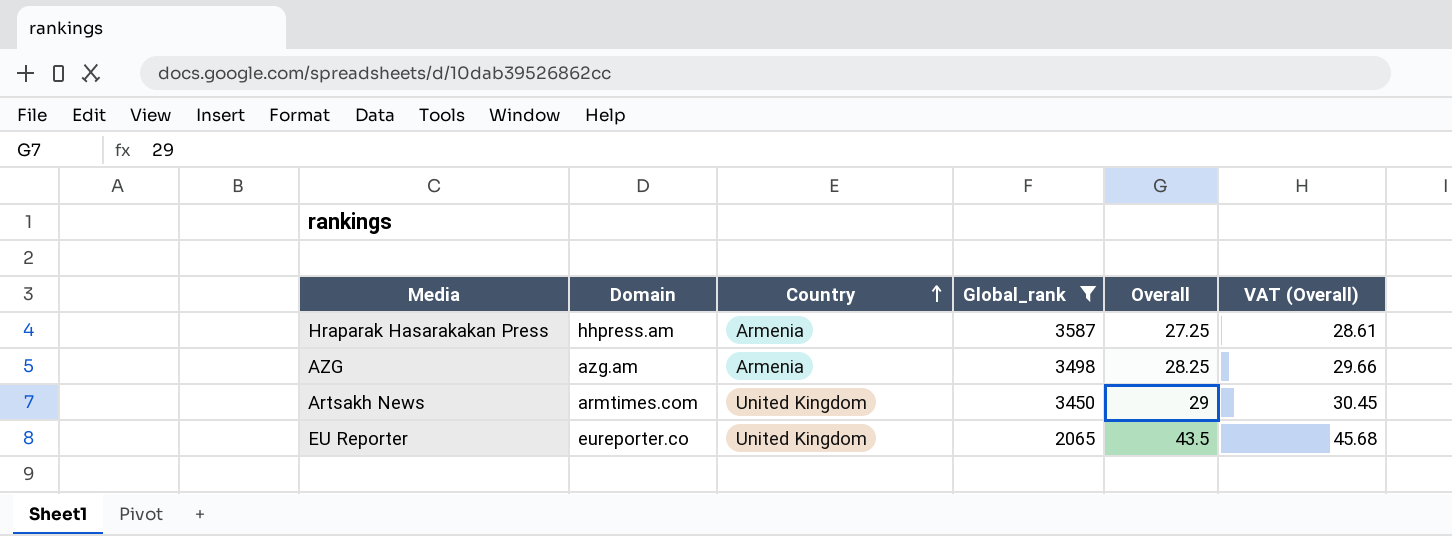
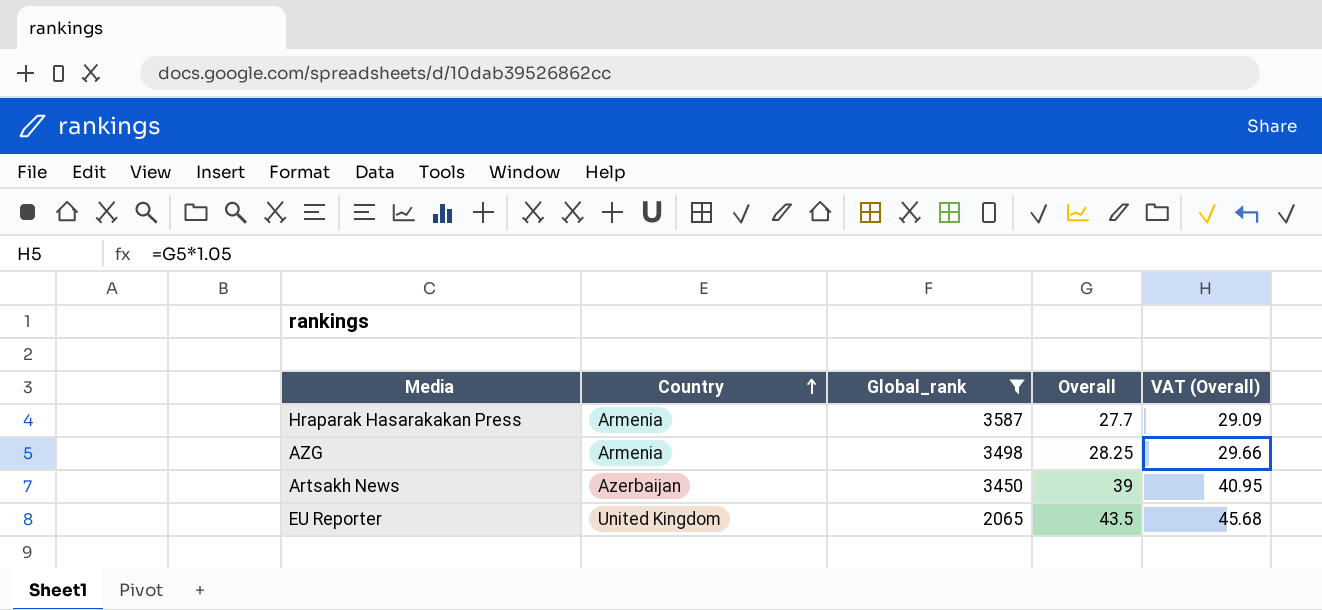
column Domain | position: 2 -> none
Hraparak Hasarakakan Press | Overall: 27.25 -> 27.7
Hraparak Hasarakakan Press | VAT (Overall): 28.61 -> 29.09
Artsakh News | Country: United Kingdom -> Azerbaijan
Artsakh News | Overall: 29 -> 39
Artsakh News | VAT (Overall): 30.45 -> 40.95

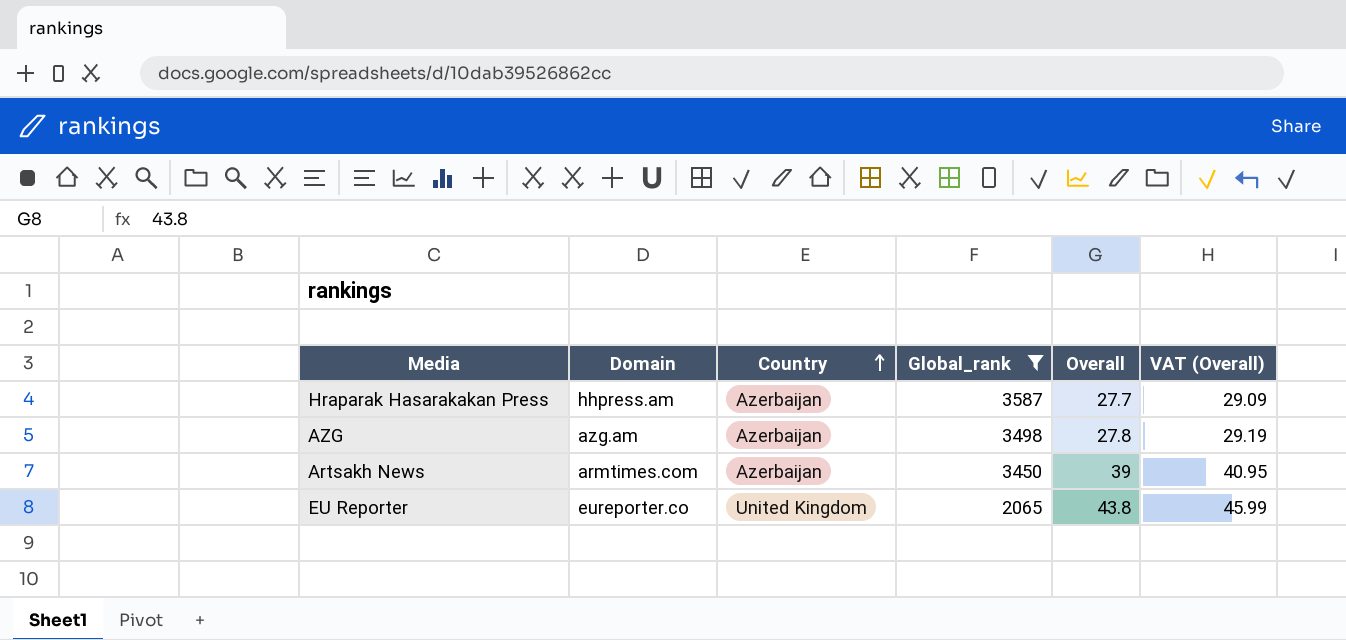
column Domain | position: none -> 2
Hraparak Hasarakakan Press | Country: Armenia -> Azerbaijan
AZG | Country: Armenia -> Azerbaijan
AZG | Overall: 28.25 -> 27.8
AZG | VAT (Overall): 29.66 -> 29.19
EU Reporter | Overall: 43.5 -> 43.8
EU Reporter | VAT (Overall): 45.68 -> 45.99

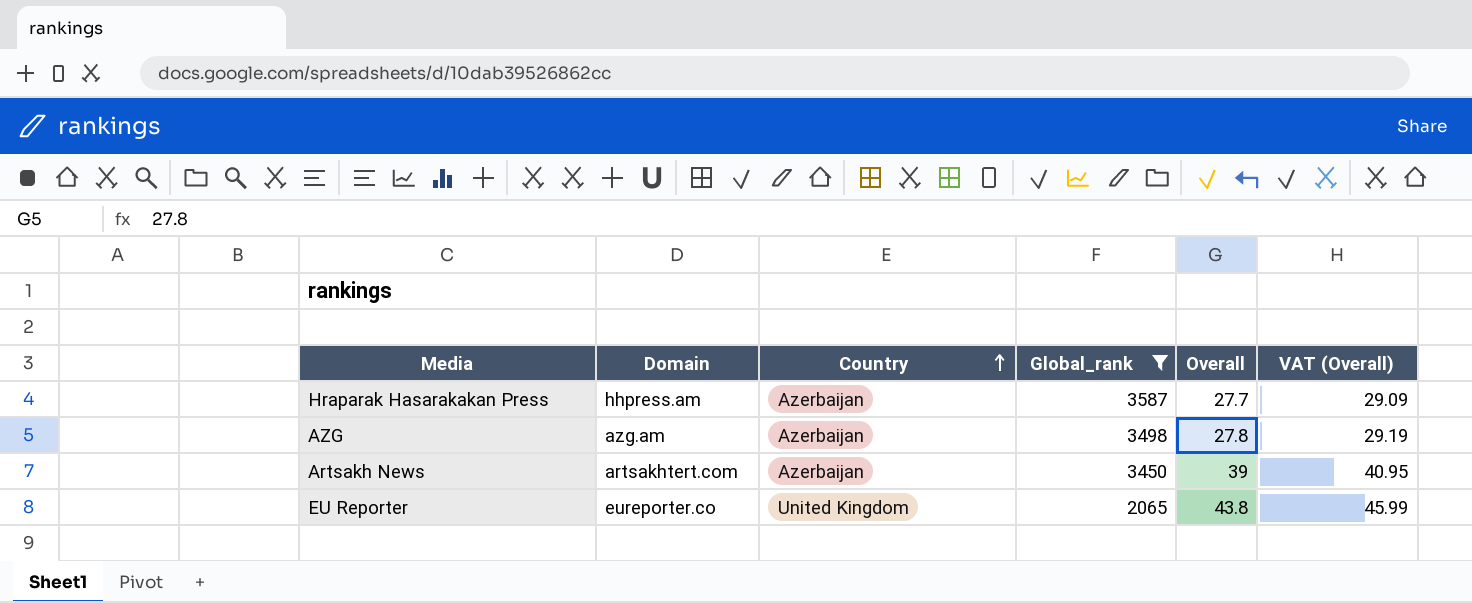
Artsakh News | Domain: armtimes.com -> artsakhtert.com

